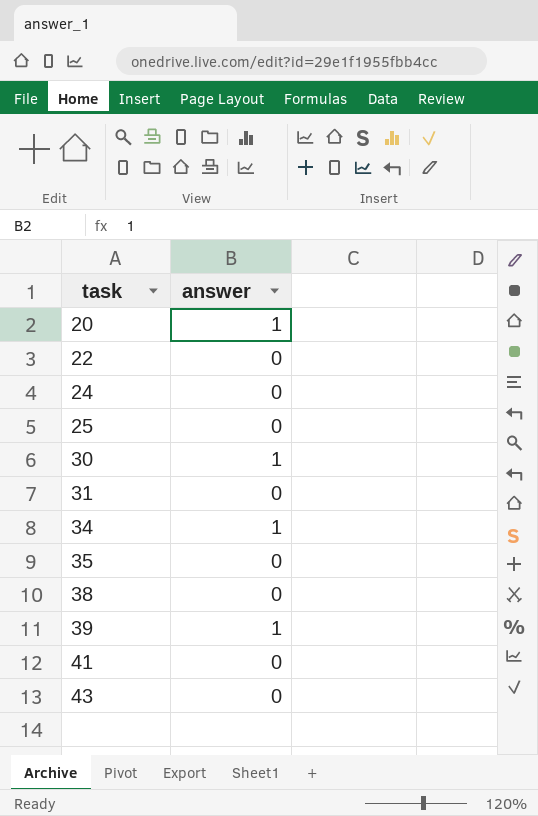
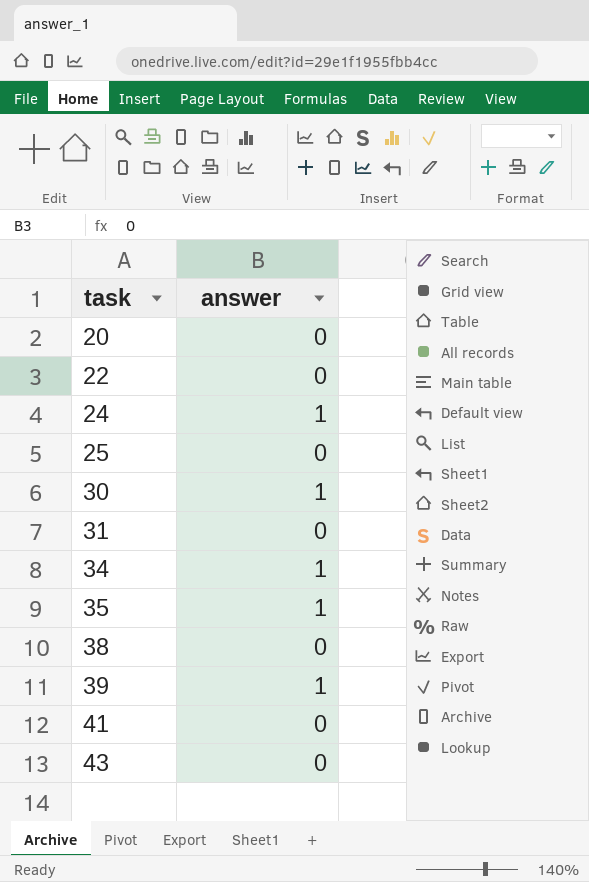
20 | answer: 1 -> 0
24 | answer: 0 -> 1
35 | answer: 0 -> 1

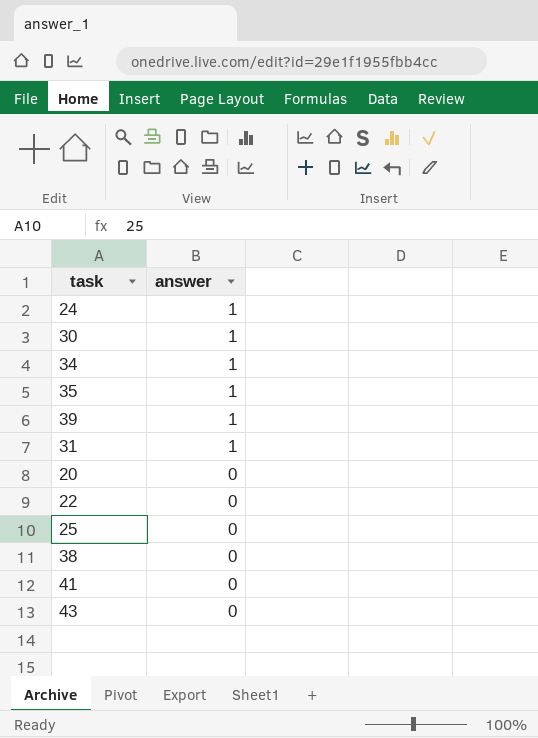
row order: task ascending -> answer descending
31 | answer: 0 -> 1

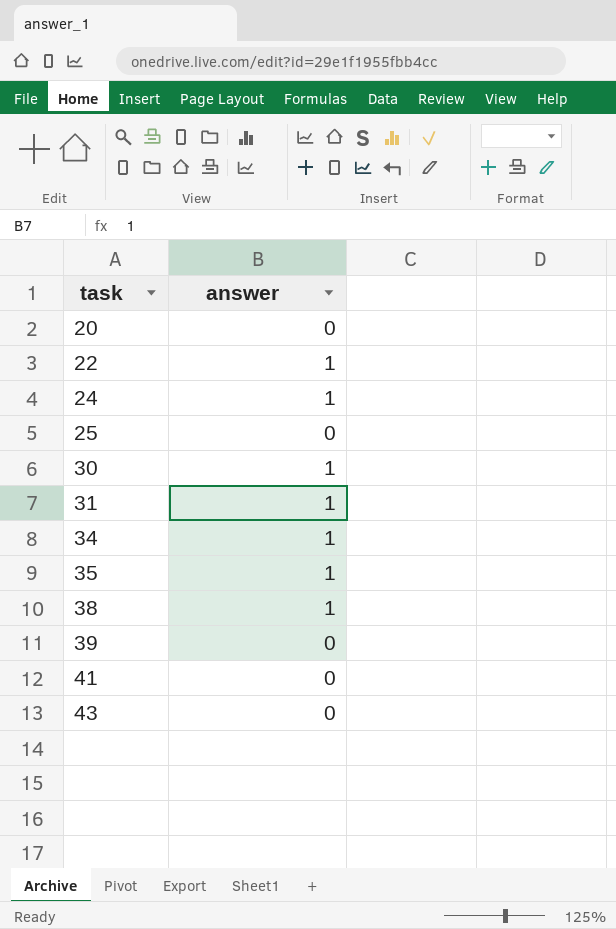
row order: answer descending -> task ascending
22 | answer: 0 -> 1
38 | answer: 0 -> 1
39 | answer: 1 -> 0

